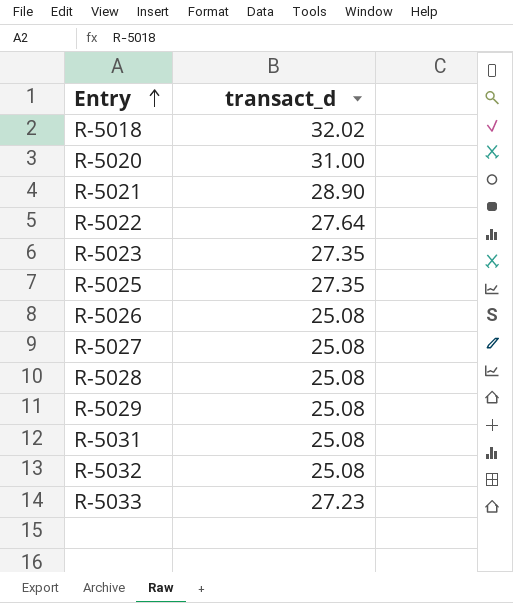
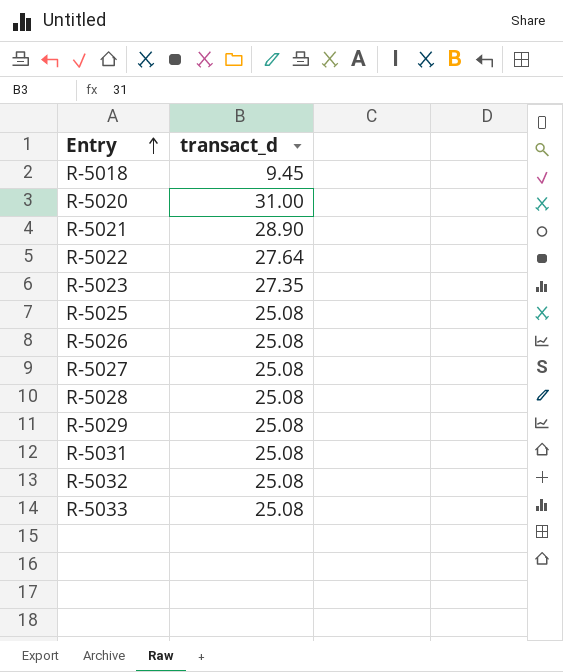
R-5018 | transact_d: 32.02 -> 9.45
R-5025 | transact_d: 27.35 -> 25.08
R-5033 | transact_d: 27.23 -> 25.08

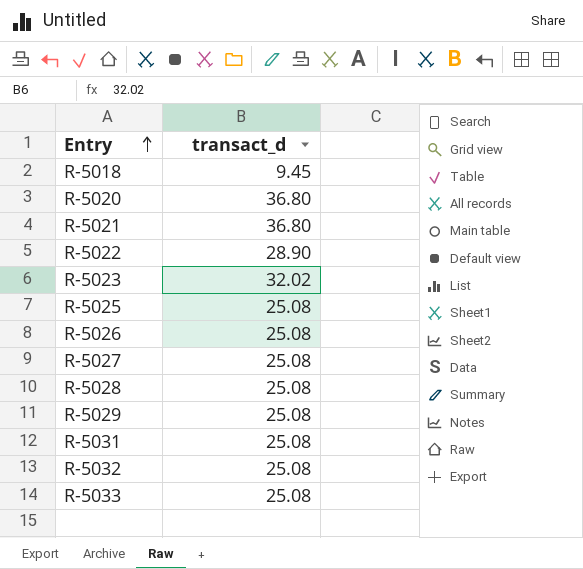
R-5020 | transact_d: 31.00 -> 36.80
R-5021 | transact_d: 28.90 -> 36.80
R-5022 | transact_d: 27.64 -> 28.90
R-5023 | transact_d: 27.35 -> 32.02

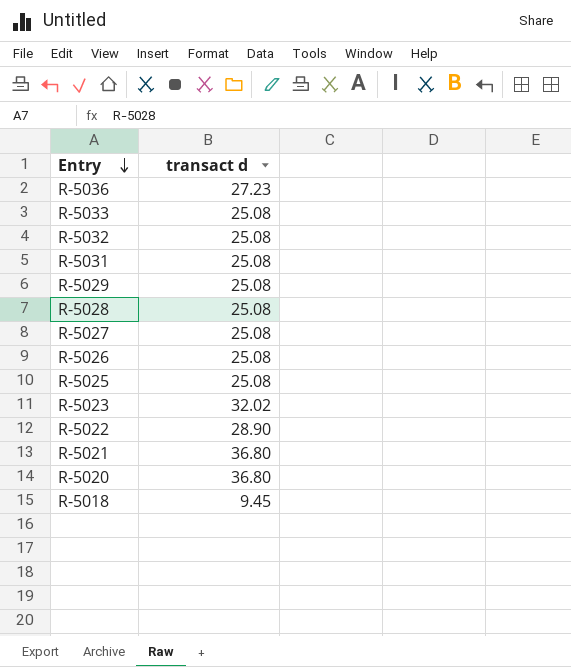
row order: Entry ascending -> Entry descending
column name: transact_d -> transact d
row R-5036: none -> 27.23

